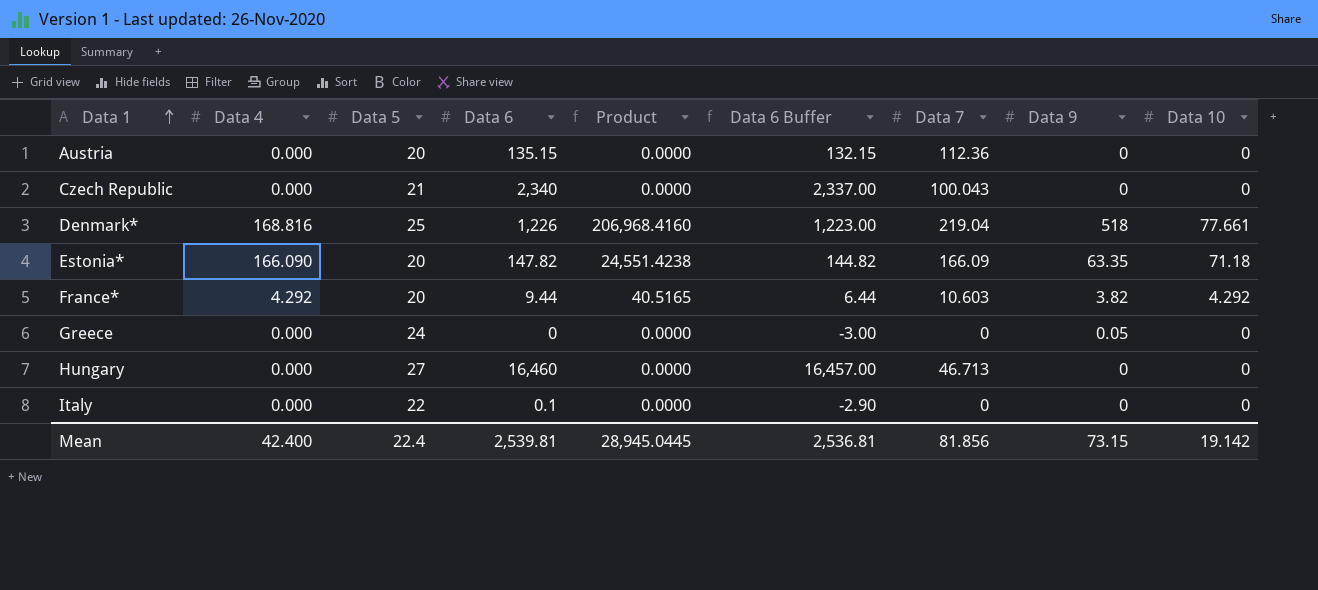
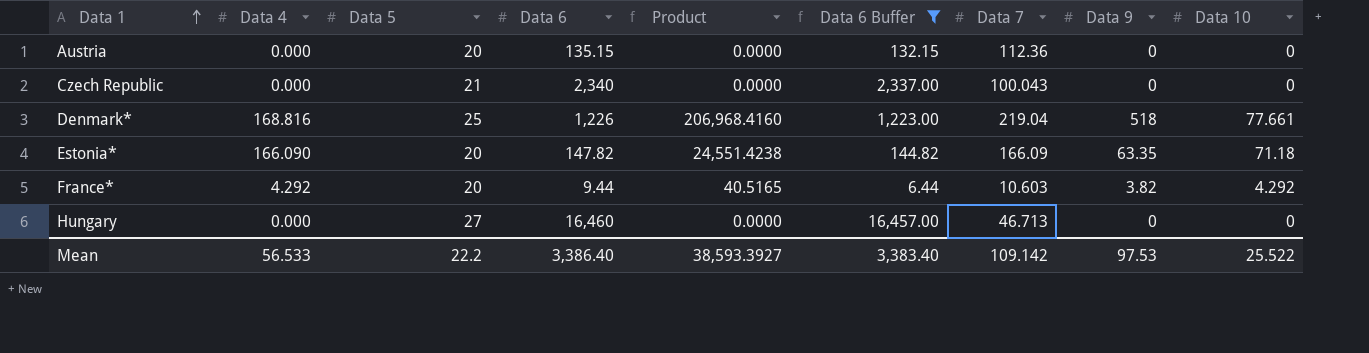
filter: none -> Data 6 Buffer >= 6.44
Mean | Data 4: 42.400 -> 56.533
Mean | Data 5: 22.4 -> 22.2
Mean | Data 6: 2,539.81 -> 3,386.40
Mean | Product: 28,945.0445 -> 38,593.3927
Mean | Data 6 Buffer: 2,536.81 -> 3,383.40
Mean | Data 7: 81.856 -> 109.142
Mean | Data 9: 73.15 -> 97.53
Mean | Data 10: 19.142 -> 25.522

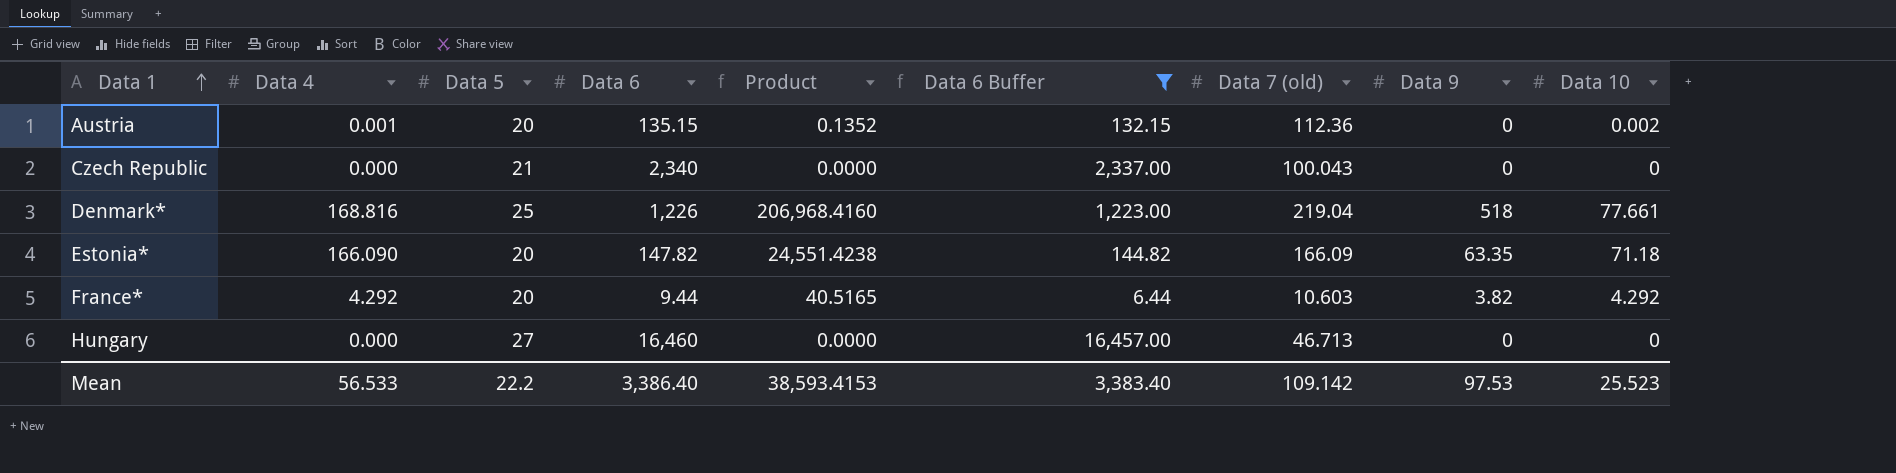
column name: Data 7 -> Data 7 (old)
Austria | Data 4: 0.000 -> 0.001
Austria | Product: 0.0000 -> 0.1352
Austria | Data 10: 0 -> 0.002
Mean | Product: 38,593.3927 -> 38,593.4153
Mean | Data 10: 25.522 -> 25.523

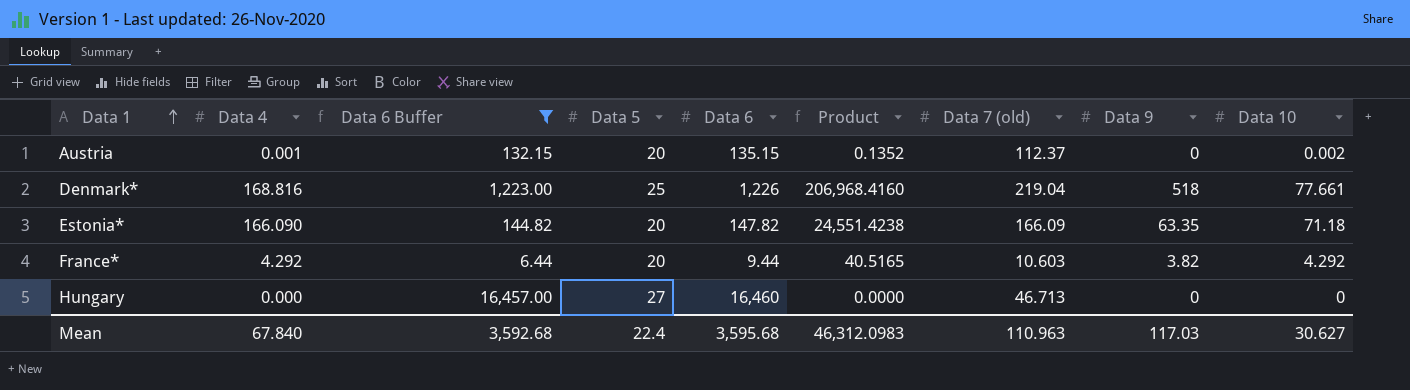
column Data 6 Buffer | position: 6 -> 3
row Czech Republic: 0.000 | 21 | 2,340 | 0.0000 | 2,337.00 | 100.043 | 0 | 0 -> none
Austria | Data 7 (old): 112.36 -> 112.37
Mean | Data 4: 56.533 -> 67.840
Mean | Data 6 Buffer: 3,383.40 -> 3,592.68
Mean | Data 5: 22.2 -> 22.4
Mean | Data 6: 3,386.40 -> 3,595.68
Mean | Product: 38,593.4153 -> 46,312.0983
Mean | Data 7 (old): 109.142 -> 110.963
Mean | Data 9: 97.53 -> 117.03
Mean | Data 10: 25.523 -> 30.627

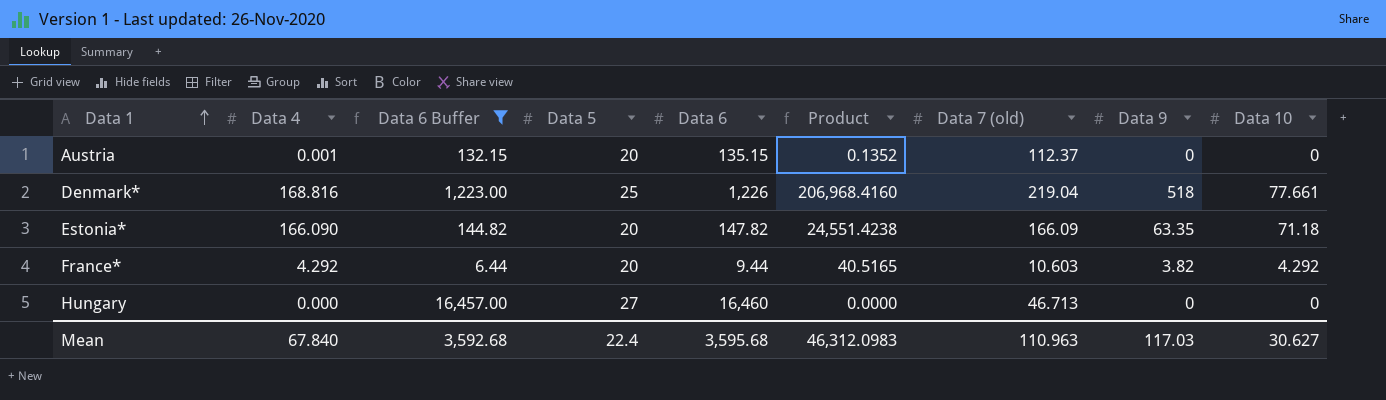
Austria | Data 10: 0.002 -> 0

